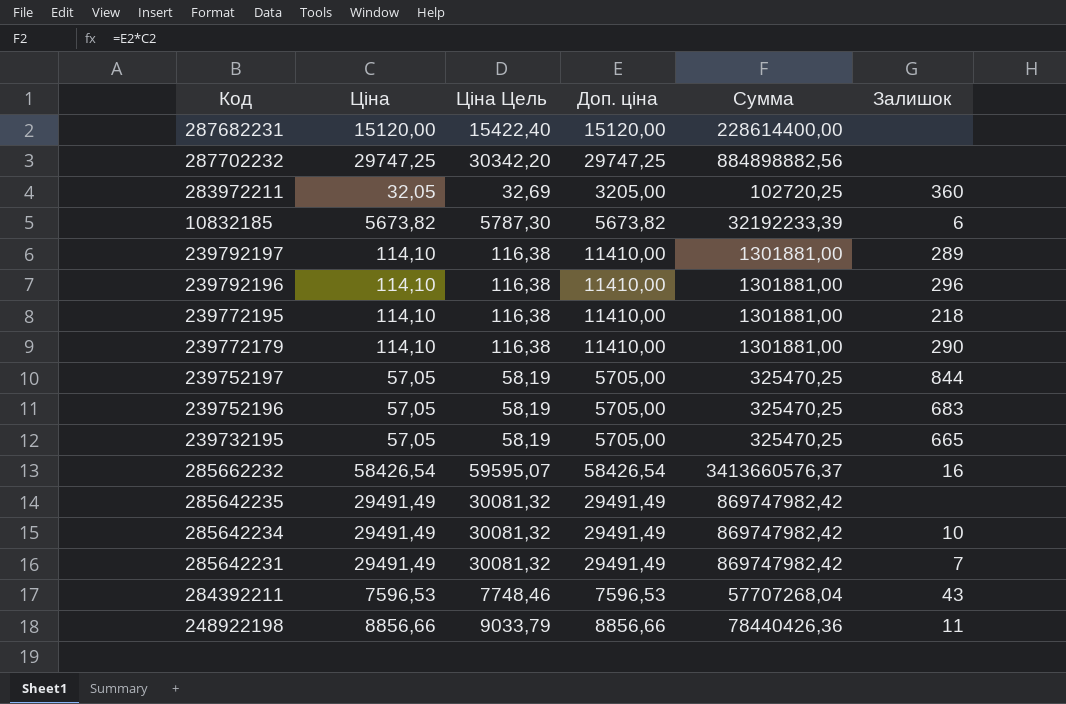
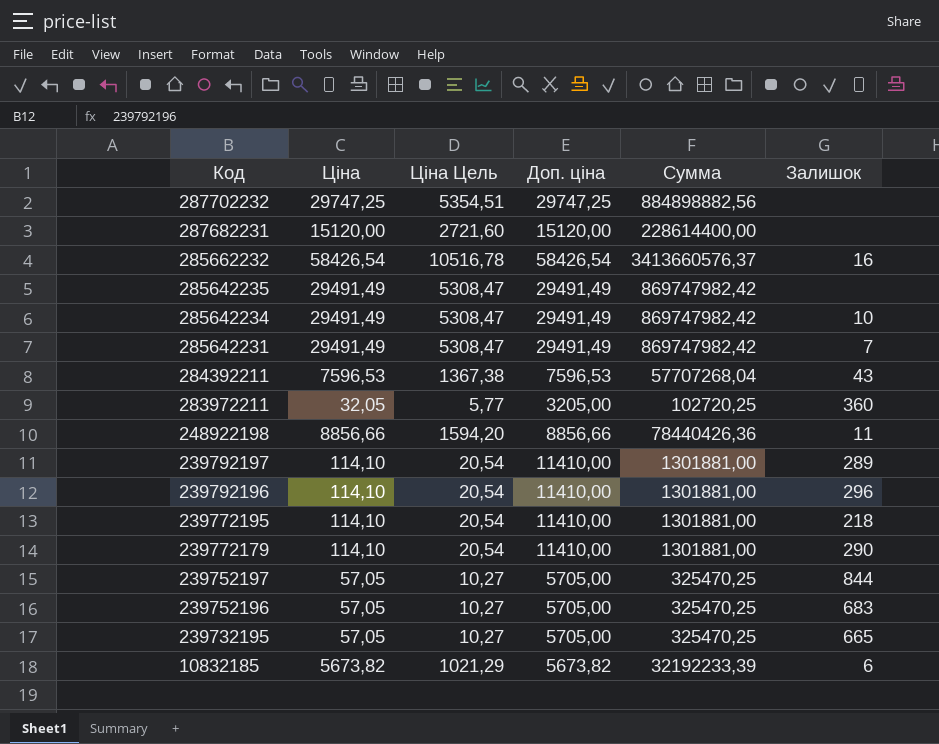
row order: none -> Код descending
column Ціна Цель | formula: [Ціна] * 1,02 -> [Ціна] * 0,18

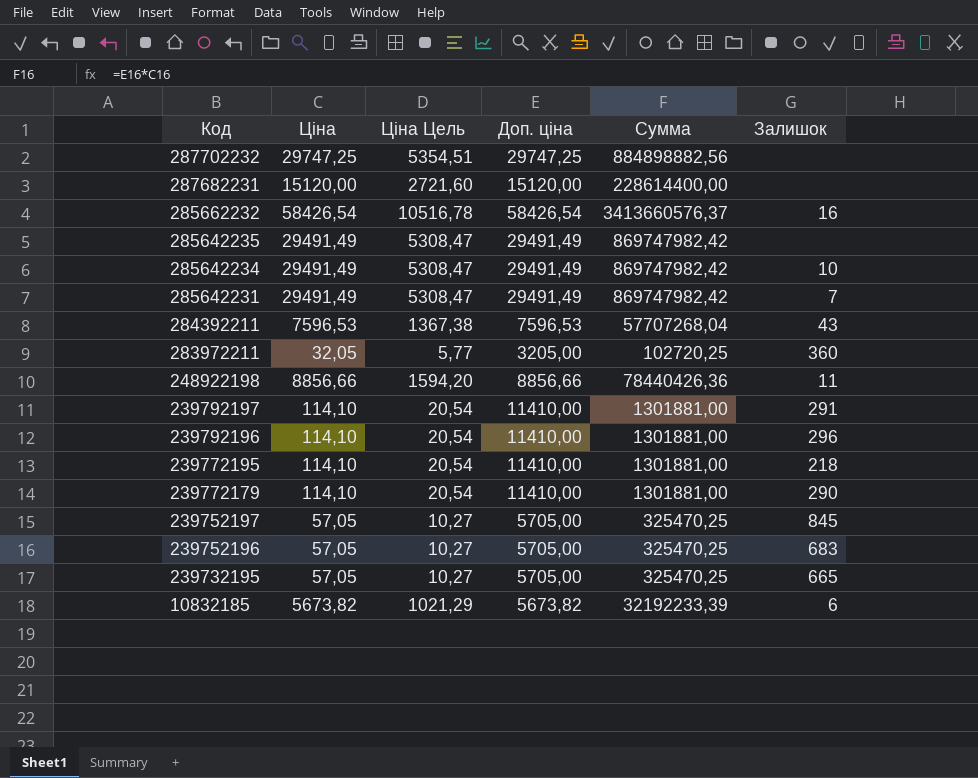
239792197 | Залишок: 289 -> 291
239752197 | Залишок: 844 -> 845

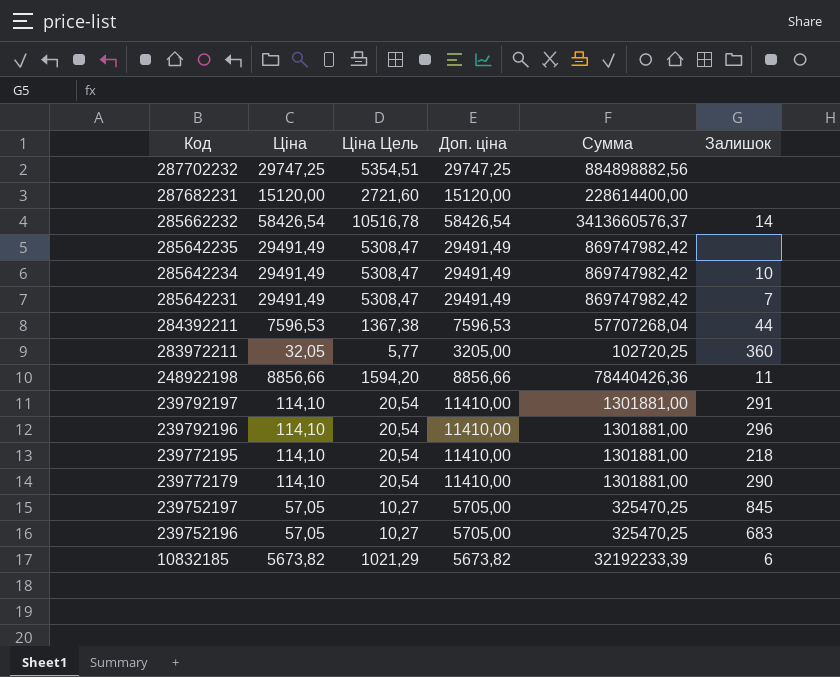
row 239732195: 57,05 | 10,27 | 5705,00 | 325470,25 | 665 -> none
285662232 | Залишок: 16 -> 14
284392211 | Залишок: 43 -> 44

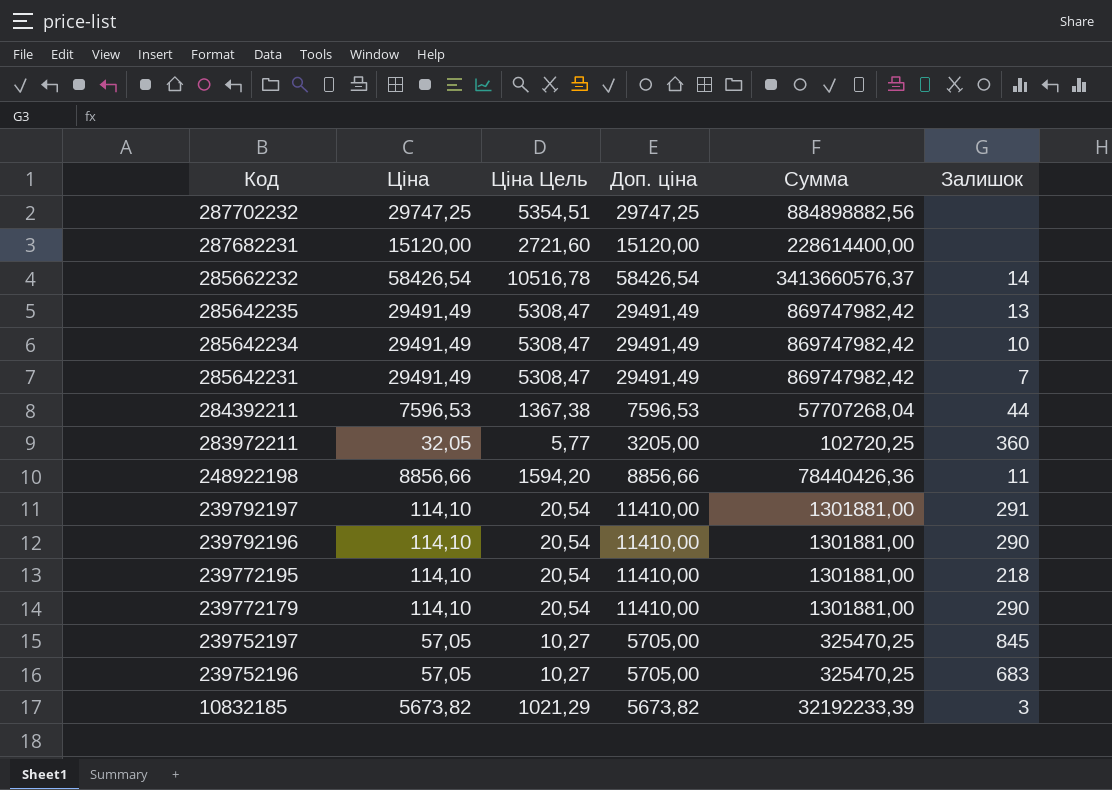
285642235 | Залишок: none -> 13
239792196 | Залишок: 296 -> 290
10832185 | Залишок: 6 -> 3

